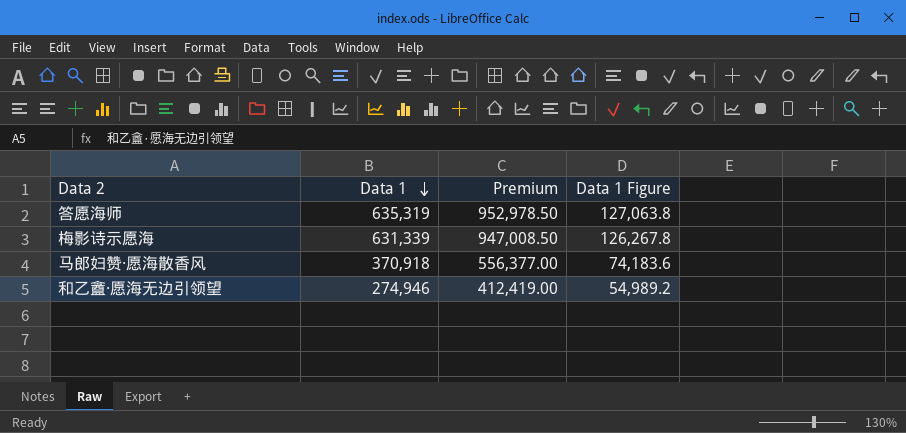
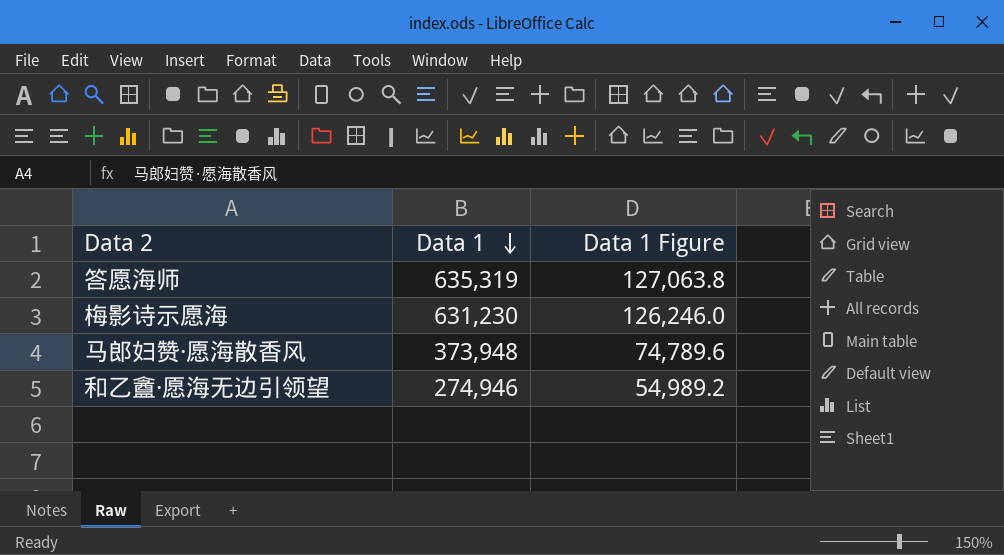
column Premium | formula: [Data 1] * 1.5 -> none
梅影诗示愿海 | Data 1: 631,339 -> 631,230
梅影诗示愿海 | Data 1 Figure: 126,267.8 -> 126,246.0
马郎妇赞·愿海散香风 | Data 1: 370,918 -> 373,948
马郎妇赞·愿海散香风 | Data 1 Figure: 74,183.6 -> 74,789.6

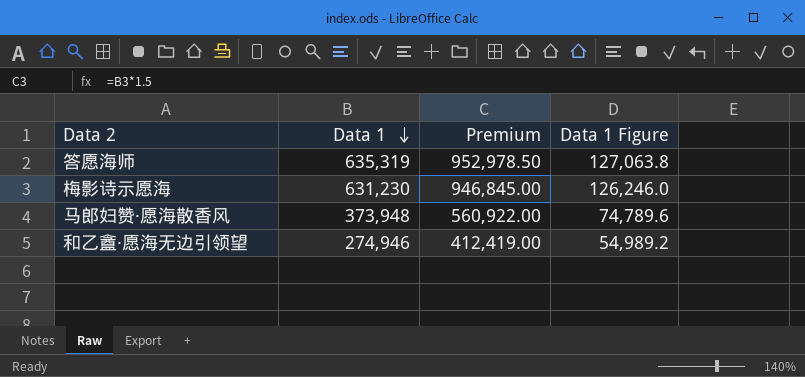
column Premium | formula: none -> [Data 1] * 1.5

